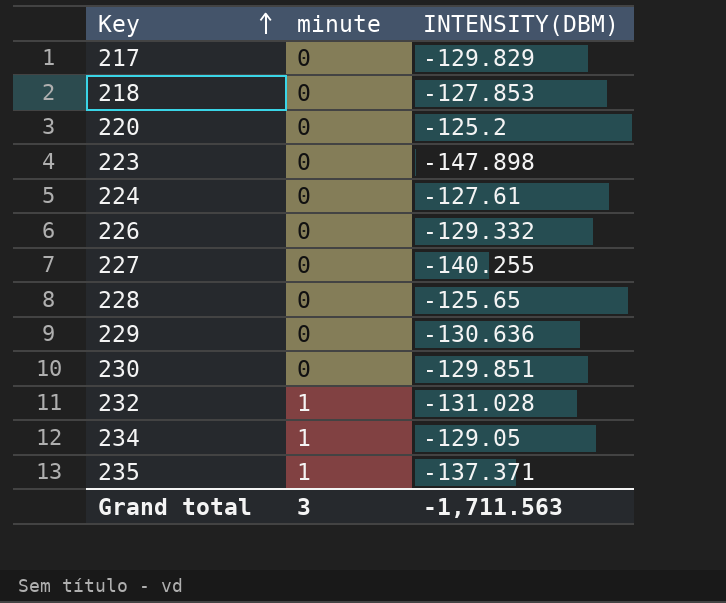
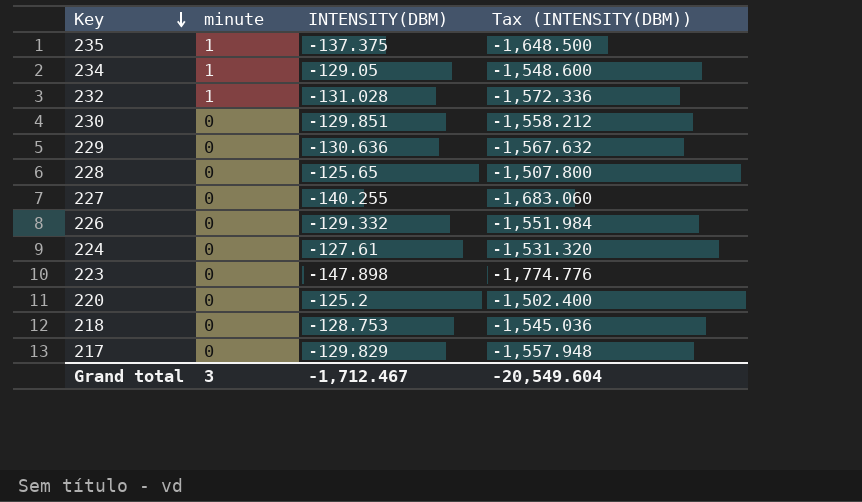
row order: Key ascending -> Key descending
column Tax (INTENSITY(DBM)) | formula: none -> [INTENSITY(DBM)] * 12
235 | INTENSITY(DBM): -137.371 -> -137.375
218 | INTENSITY(DBM): -127.853 -> -128.753
Grand total | INTENSITY(DBM): -1,711.563 -> -1,712.467

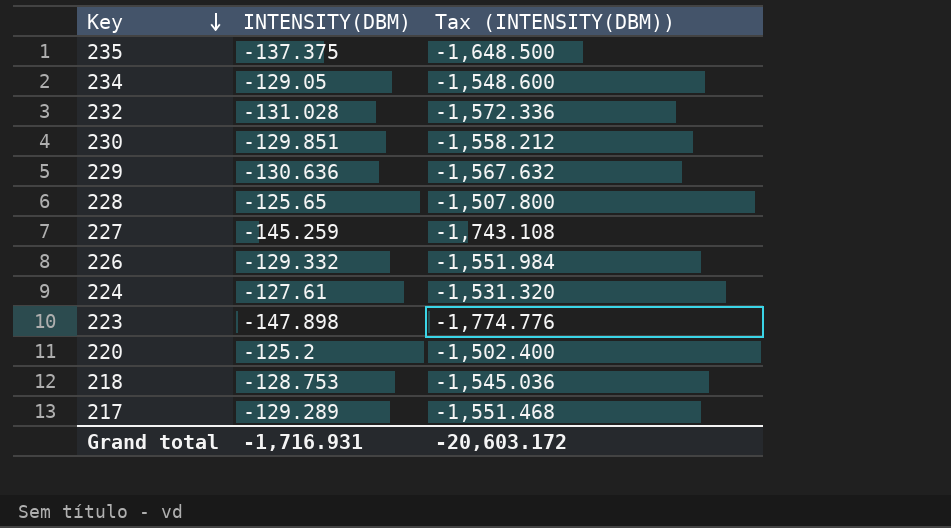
column minute | position: 2 -> none
227 | INTENSITY(DBM): -140.255 -> -145.259
227 | Tax (INTENSITY(DBM)): -1,683.060 -> -1,743.108
217 | INTENSITY(DBM): -129.829 -> -129.289
217 | Tax (INTENSITY(DBM)): -1,557.948 -> -1,551.468
Grand total | INTENSITY(DBM): -1,712.467 -> -1,716.931
Grand total | Tax (INTENSITY(DBM)): -20,549.604 -> -20,603.172

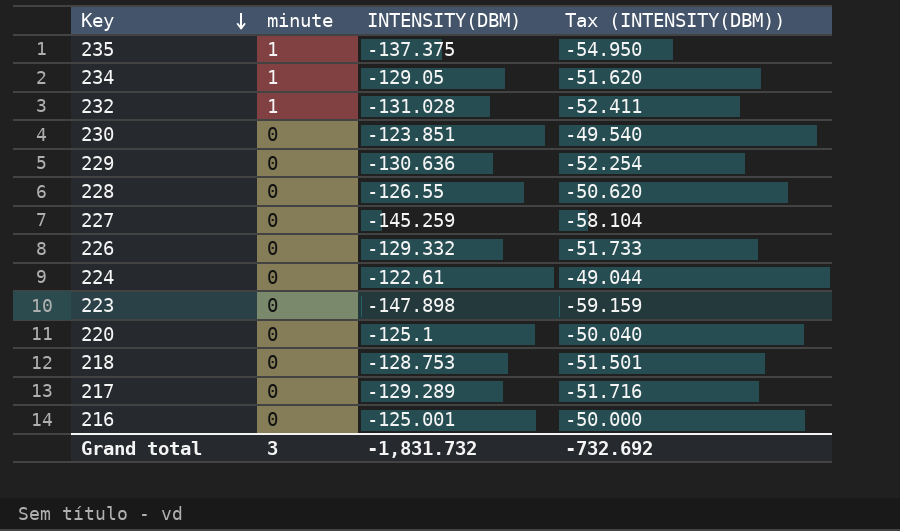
column minute | position: none -> 2
column Tax (INTENSITY(DBM)) | formula: [INTENSITY(DBM)] * 12 -> [INTENSITY(DBM)] * 0.4
230 | INTENSITY(DBM): -129.851 -> -123.851
228 | INTENSITY(DBM): -125.65 -> -126.55
224 | INTENSITY(DBM): -127.61 -> -122.61
220 | INTENSITY(DBM): -125.2 -> -125.1
row 216: none -> 0 | -125.001 | -50.000
Grand total | INTENSITY(DBM): -1,716.931 -> -1,831.732
Grand total | Tax (INTENSITY(DBM)): -20,603.172 -> -732.692

